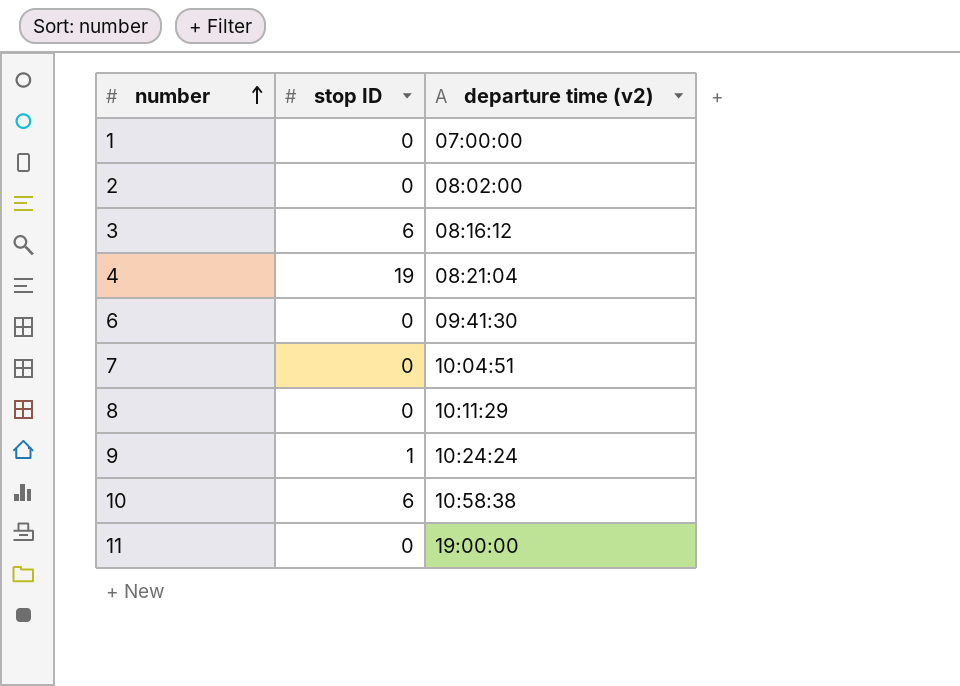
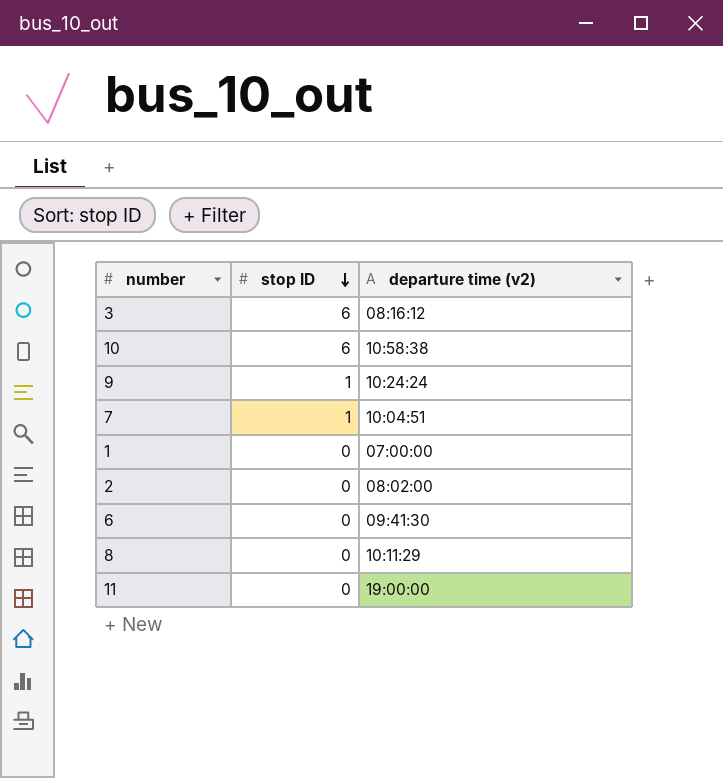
row order: number ascending -> stop ID descending
row 4: 19 | 08:21:04 -> none
7 | stop ID: 0 -> 1

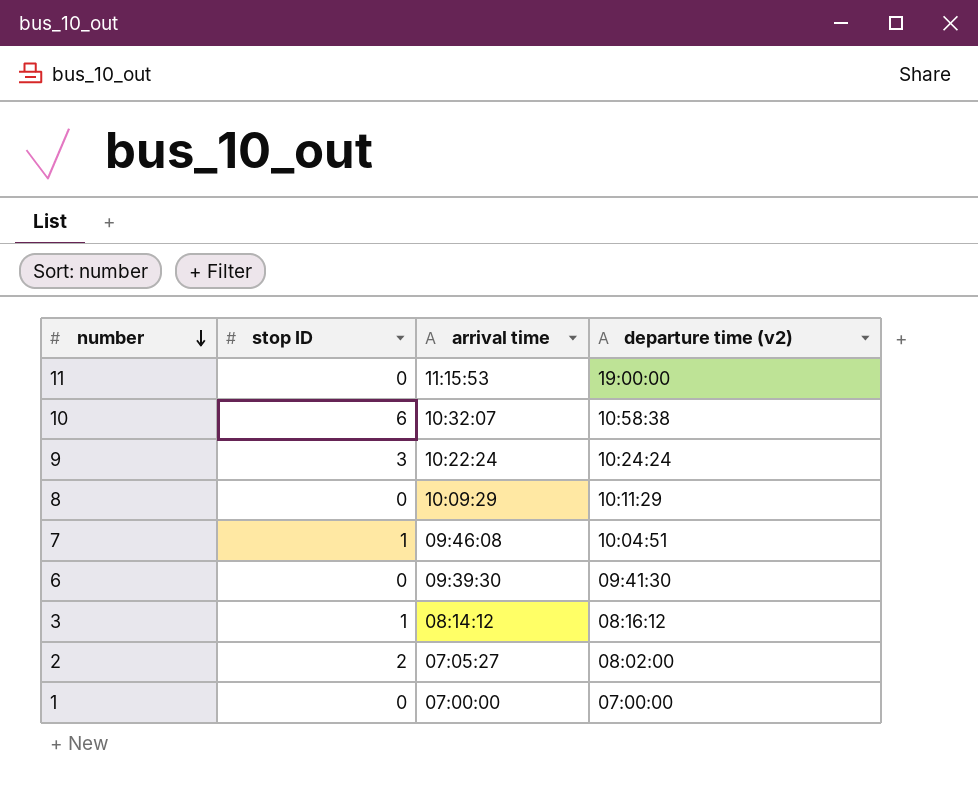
row order: stop ID descending -> number descending
column arrival time | position: none -> 3
9 | stop ID: 1 -> 3
3 | stop ID: 6 -> 1
2 | stop ID: 0 -> 2

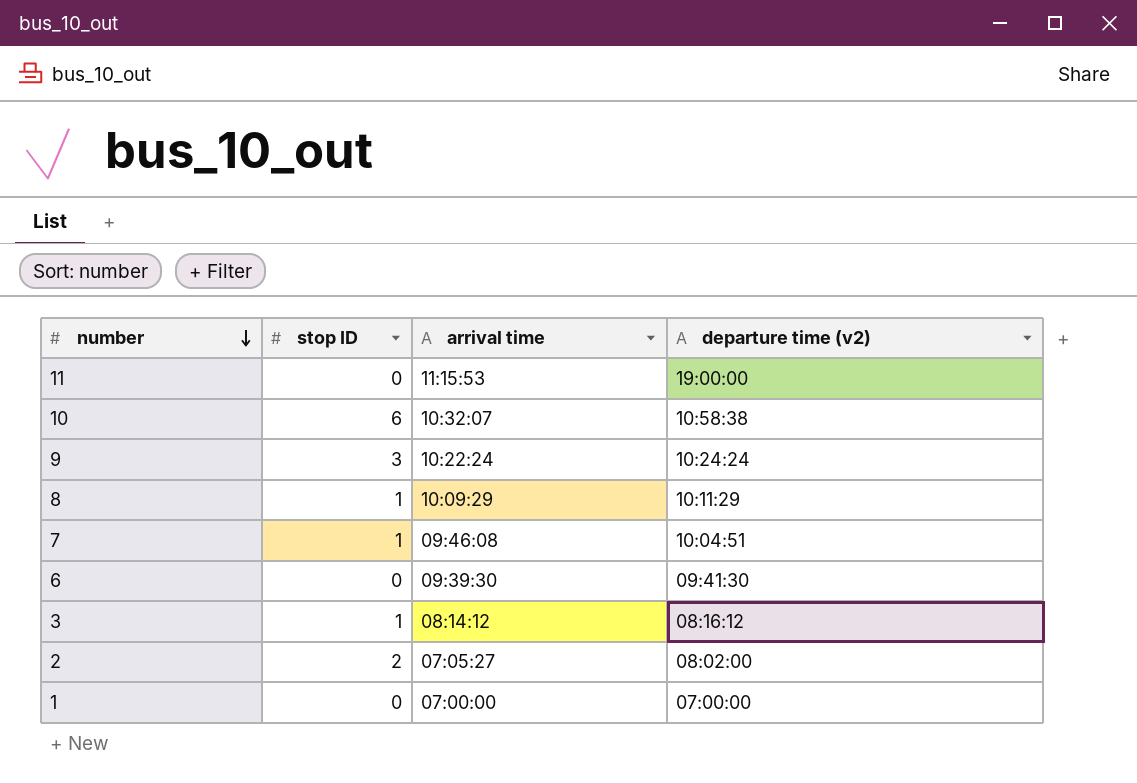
8 | stop ID: 0 -> 1

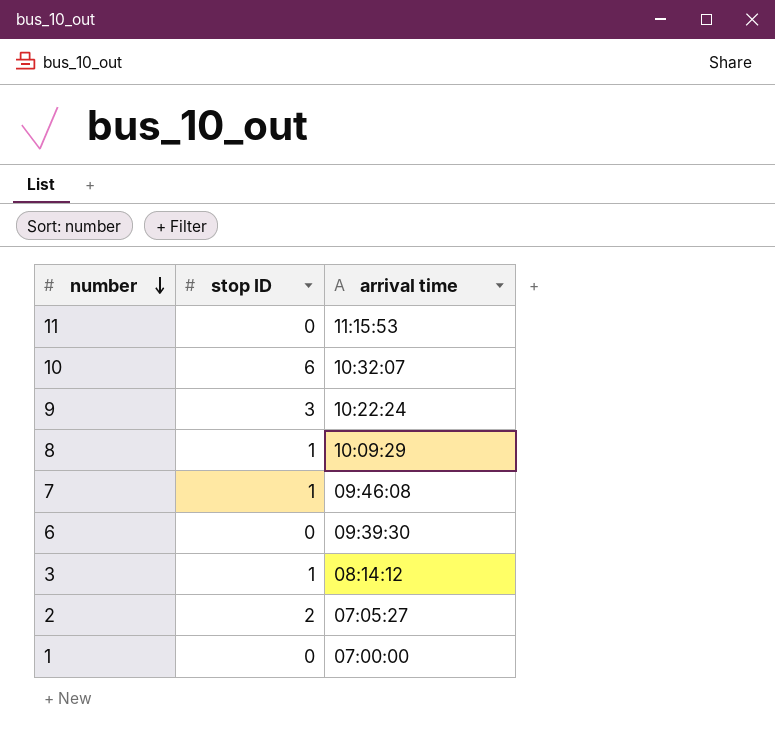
column departure time (v2) | position: 4 -> none

